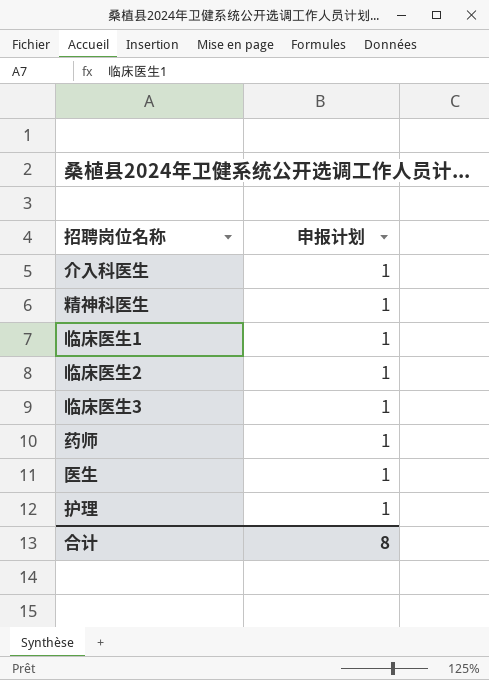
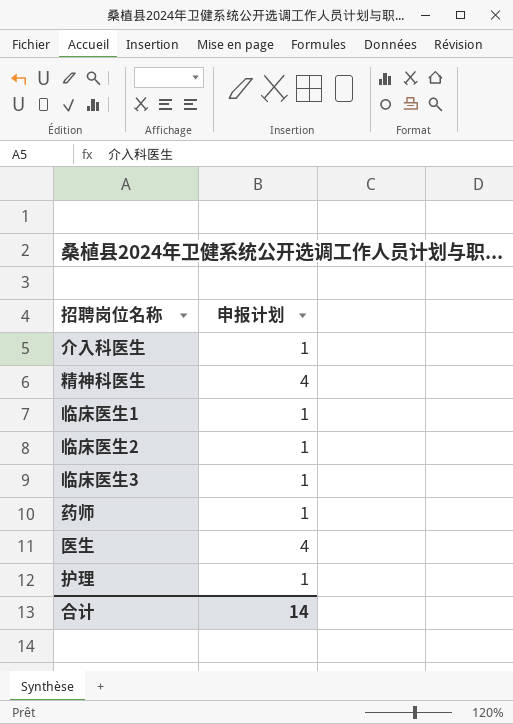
精神科医生 | 申报计划: 1 -> 4
医生 | 申报计划: 1 -> 4
合计 | 申报计划: 8 -> 14

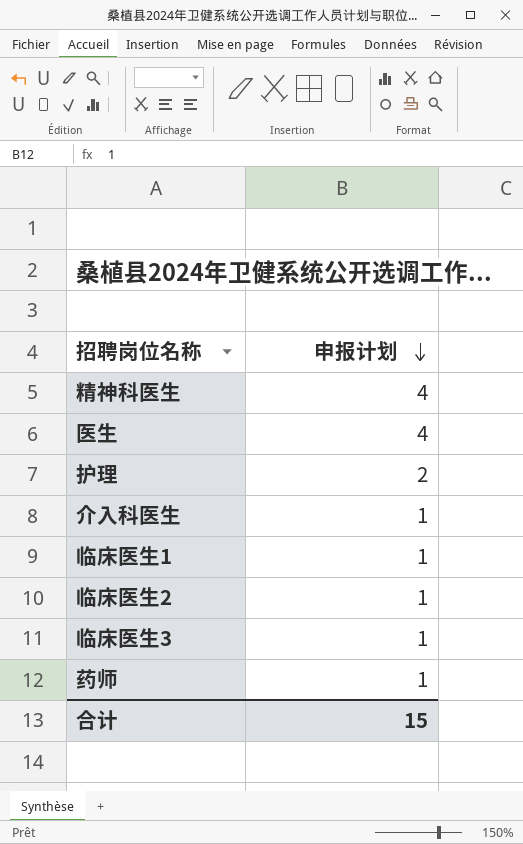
row order: none -> 申报计划 descending
护理 | 申报计划: 1 -> 2
合计 | 申报计划: 14 -> 15

